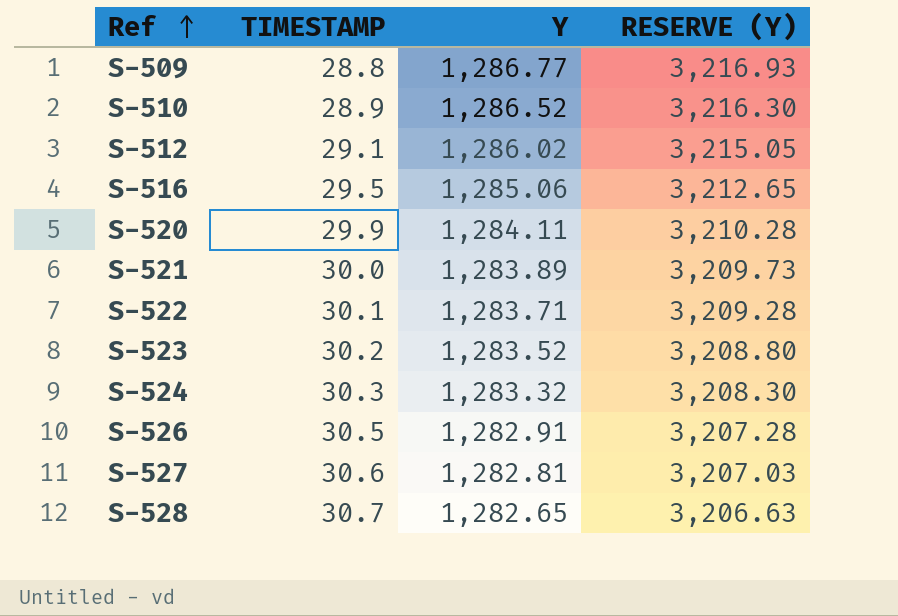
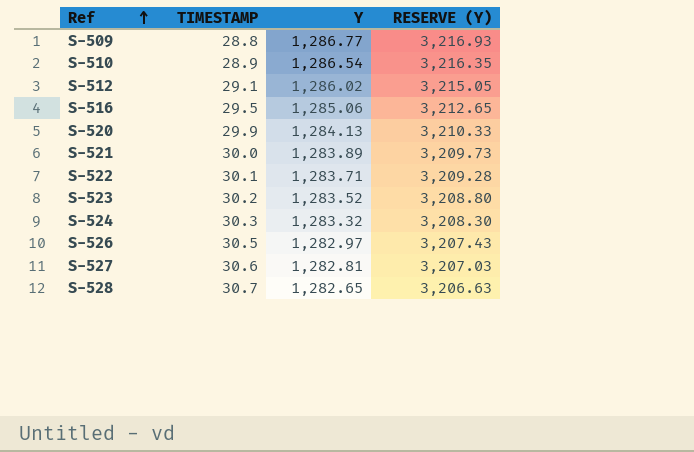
S-510 | Y: 1,286.52 -> 1,286.54
S-510 | RESERVE (Y): 3,216.30 -> 3,216.35
S-520 | Y: 1,284.11 -> 1,284.13
S-520 | RESERVE (Y): 3,210.28 -> 3,210.33
S-526 | Y: 1,282.91 -> 1,282.97
S-526 | RESERVE (Y): 3,207.28 -> 3,207.43

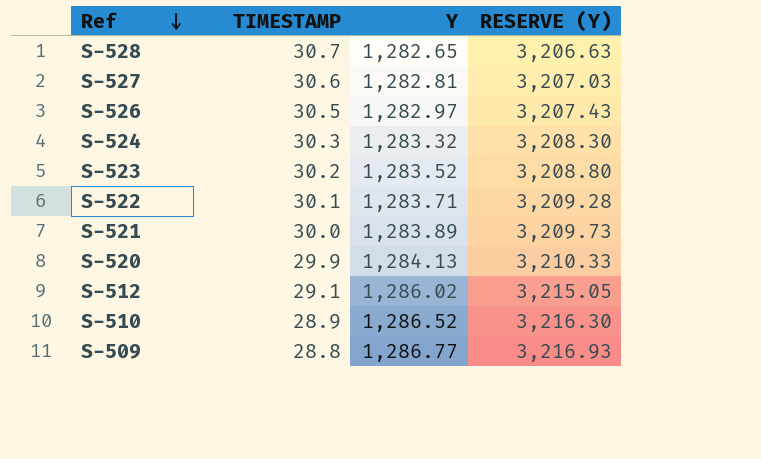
row order: Ref ascending -> Ref descending
row S-516: 29.5 | 1,285.06 | 3,212.65 -> none
S-510 | Y: 1,286.54 -> 1,286.52
S-510 | RESERVE (Y): 3,216.35 -> 3,216.30

